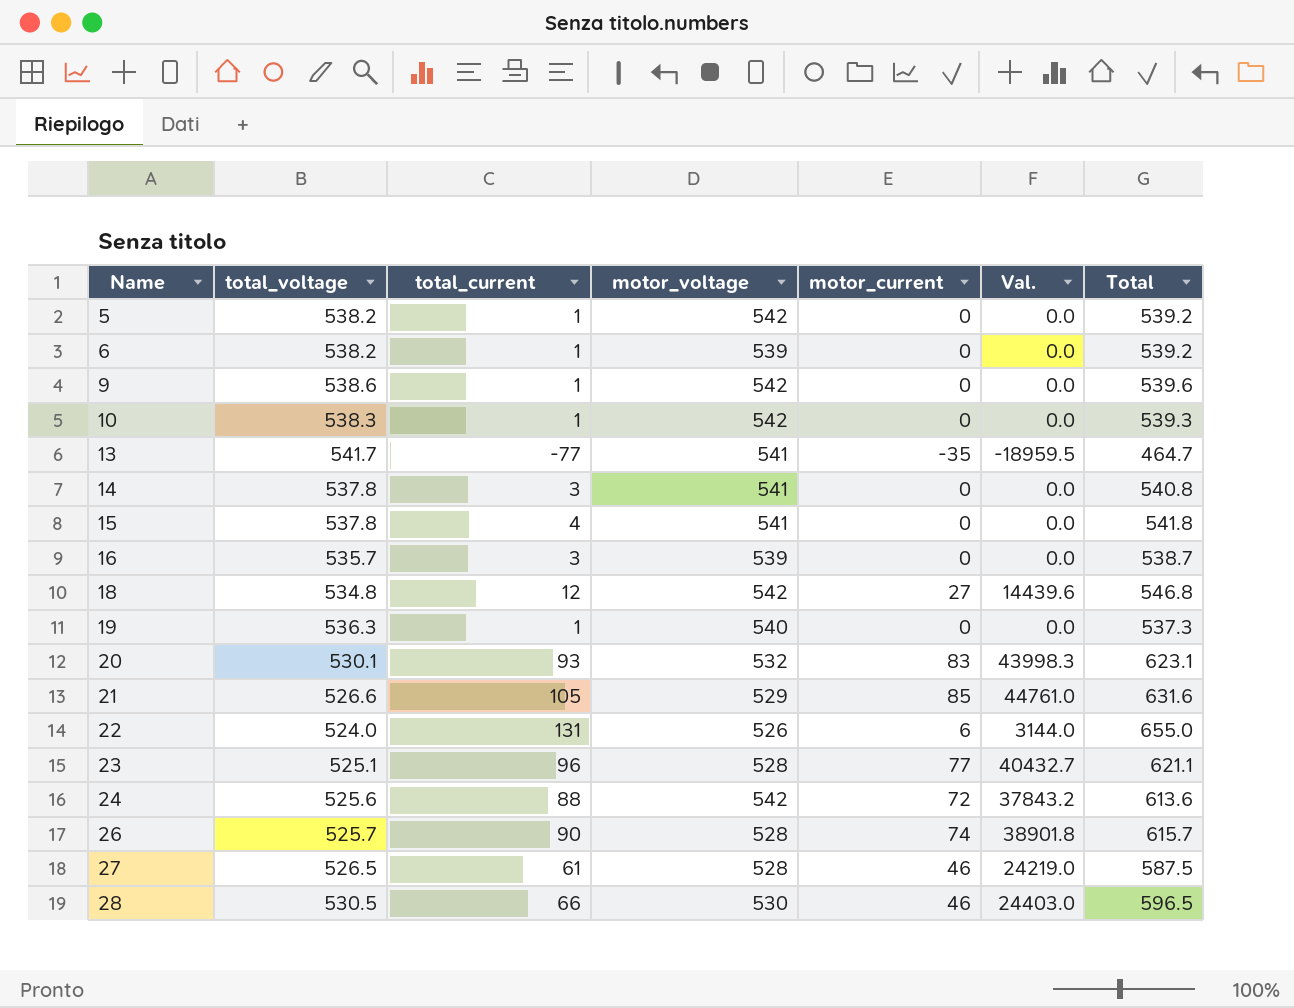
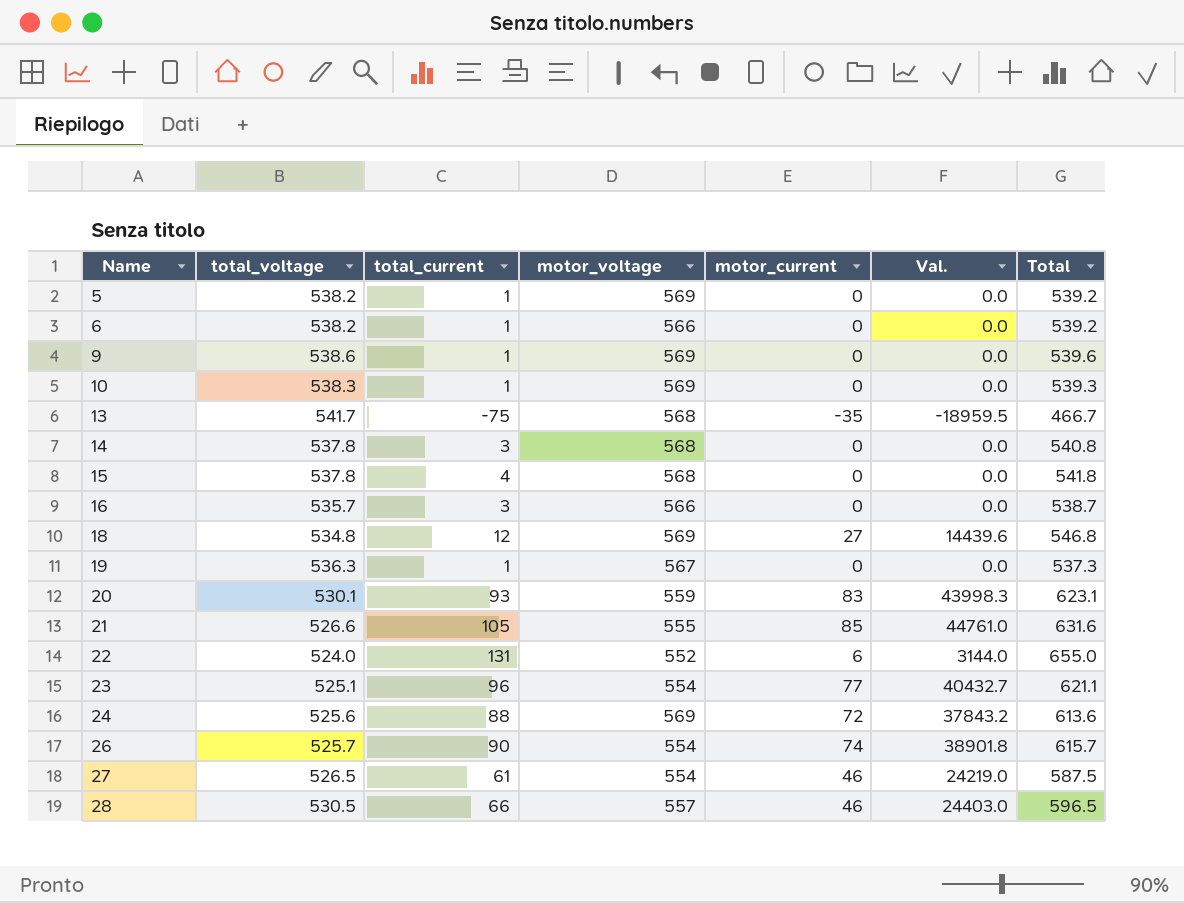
5 | motor_voltage: 542 -> 569
6 | motor_voltage: 539 -> 566
9 | motor_voltage: 542 -> 569
10 | motor_voltage: 542 -> 569
13 | total_current: -77 -> -75
13 | motor_voltage: 541 -> 568
13 | Total: 464.7 -> 466.7
14 | motor_voltage: 541 -> 568
15 | motor_voltage: 541 -> 568
16 | motor_voltage: 539 -> 566
18 | motor_voltage: 542 -> 569
19 | motor_voltage: 540 -> 567
20 | motor_voltage: 532 -> 559
21 | motor_voltage: 529 -> 555
22 | motor_voltage: 526 -> 552
23 | motor_voltage: 528 -> 554
24 | motor_voltage: 542 -> 569
26 | motor_voltage: 528 -> 554
27 | motor_voltage: 528 -> 554
28 | motor_voltage: 530 -> 557

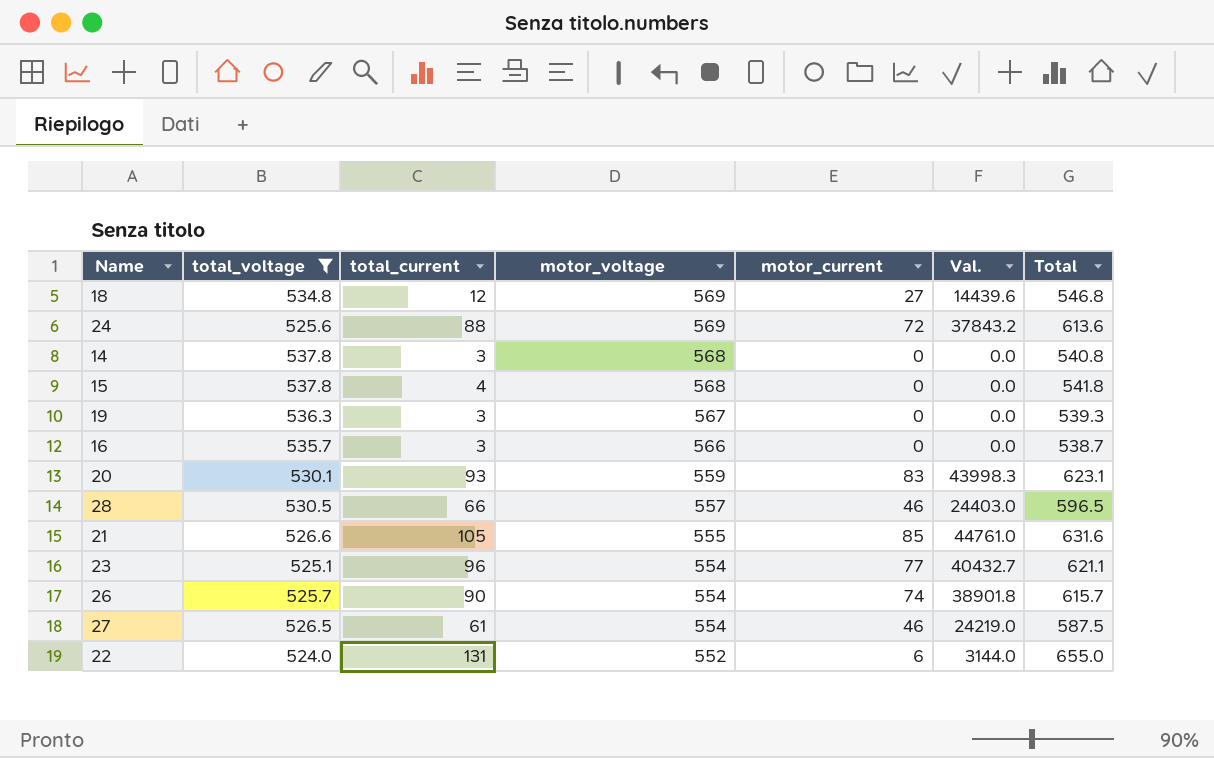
filter: none -> total_voltage <= 537.8
row order: Name ascending -> motor_voltage descending
19 | total_current: 1 -> 3
19 | Total: 537.3 -> 539.3

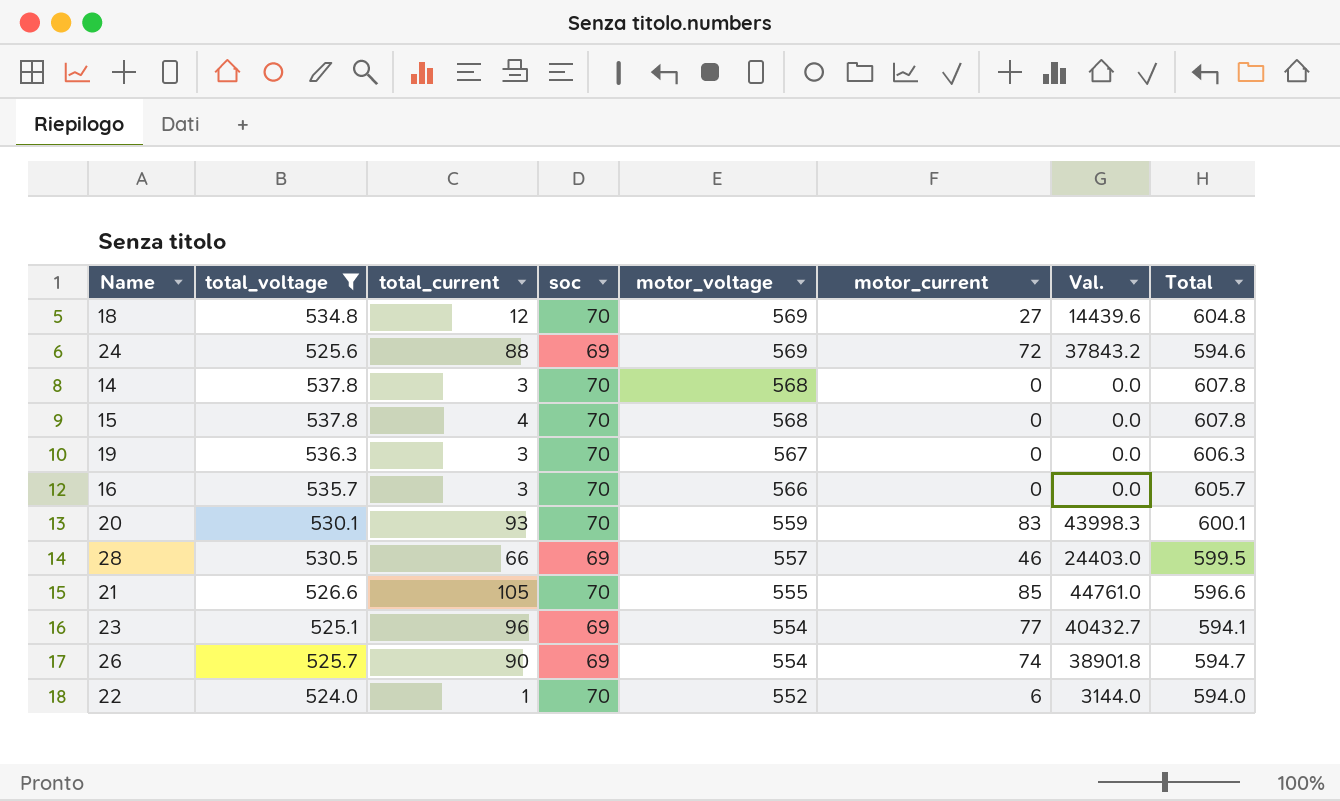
column soc | position: none -> 4
column Total | formula: [total_voltage] + [total_current] -> [total_voltage] + [soc]
row 27: 526.5 | 61 | 554 | 46 | 24219.0 | 587.5 -> none
22 | total_current: 131 -> 1

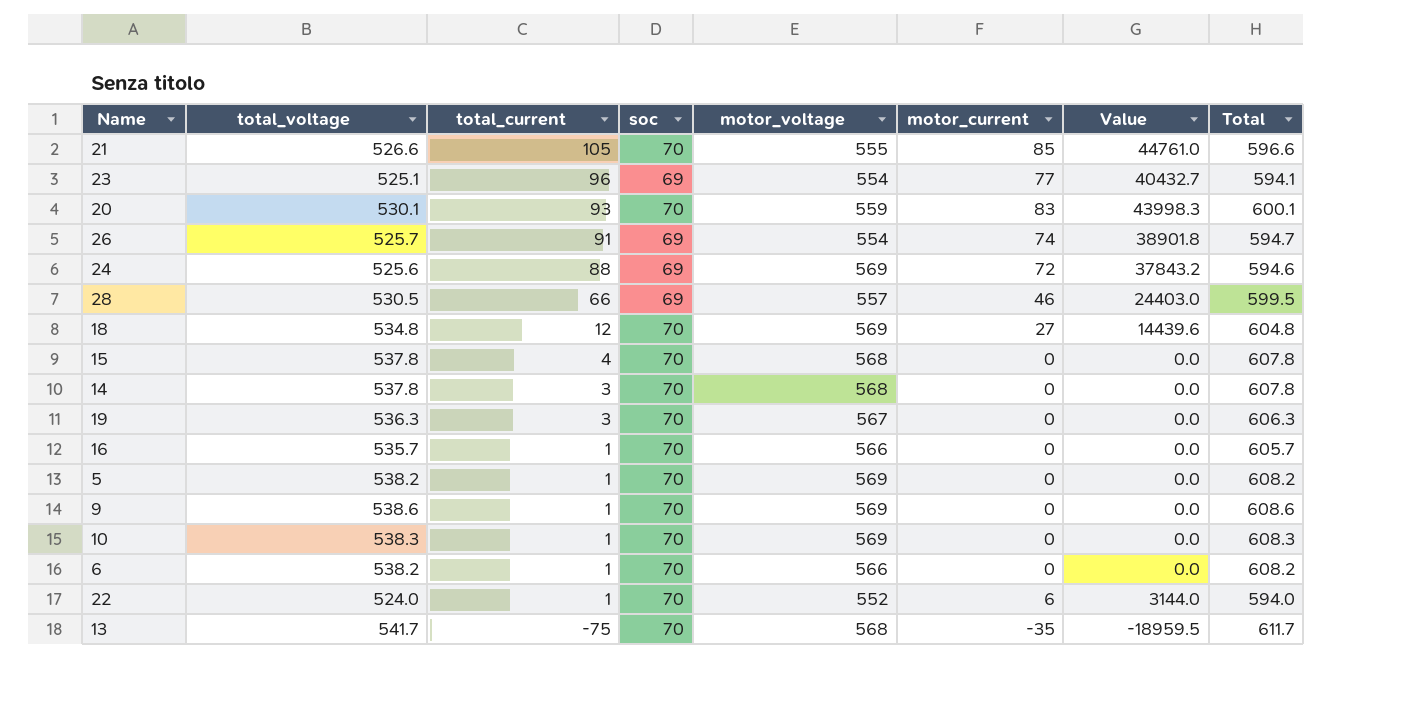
filter: total_voltage <= 537.8 -> none
row order: motor_voltage descending -> total_current descending
column name: Val. -> Value
26 | total_current: 90 -> 91
16 | total_current: 3 -> 1

